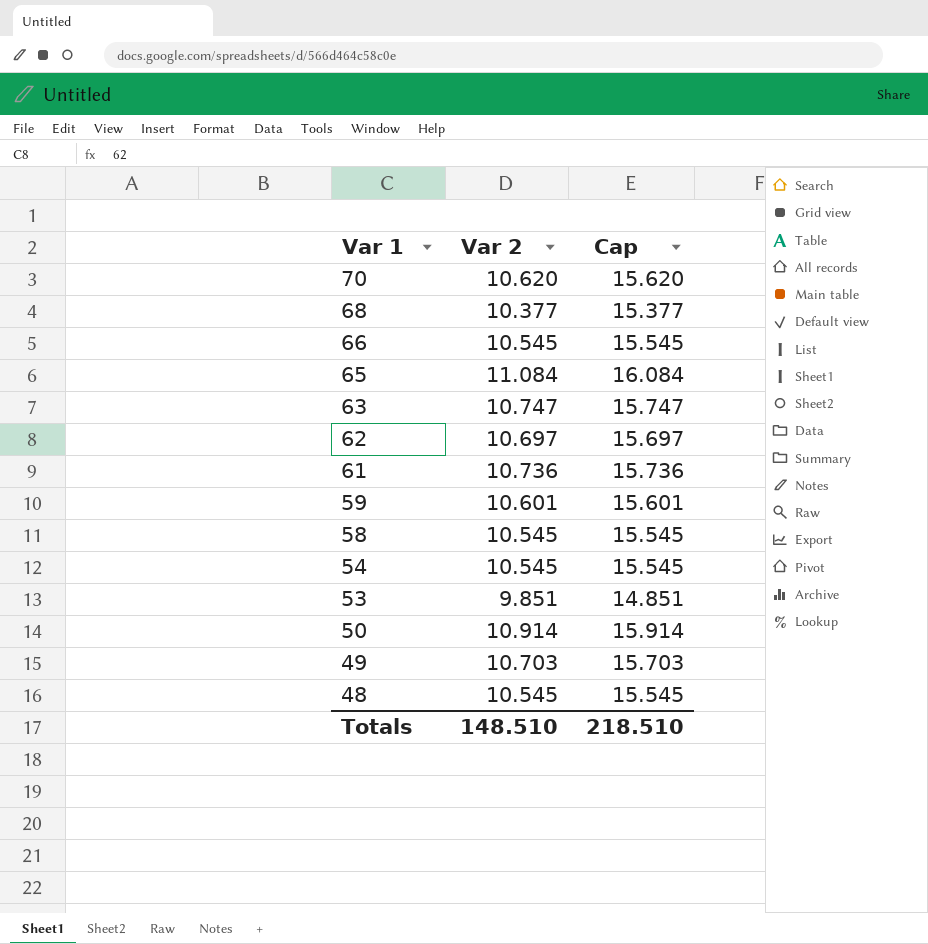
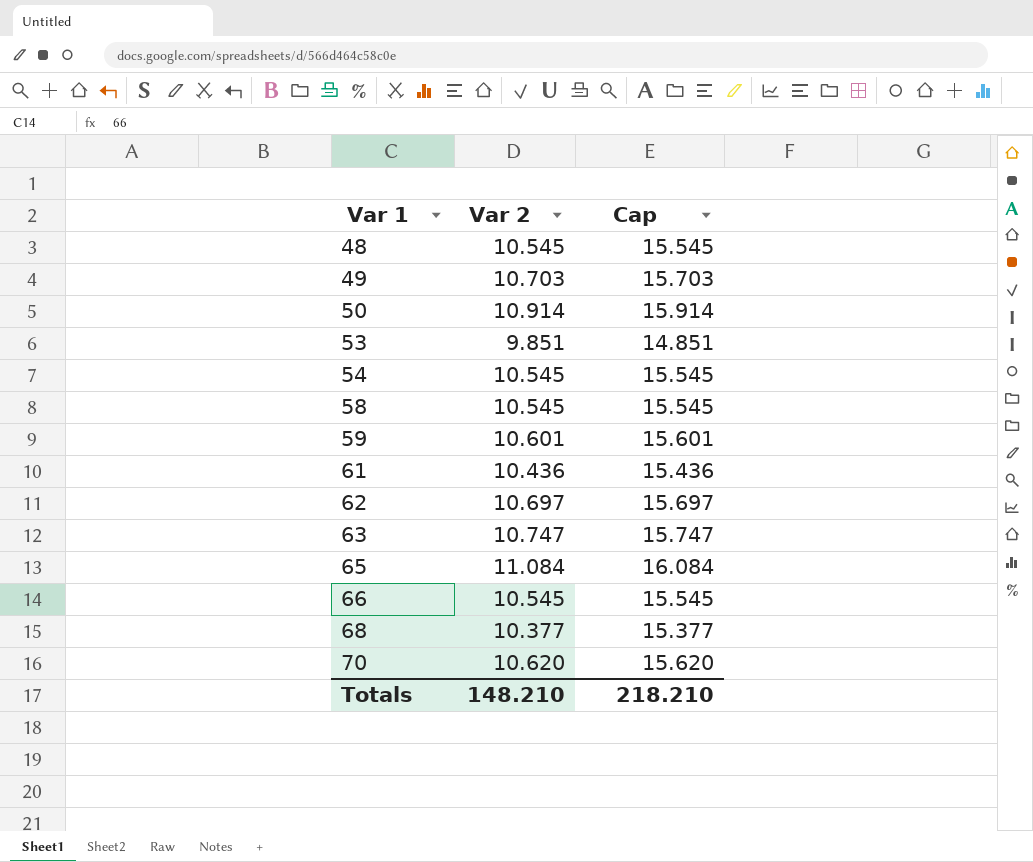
row order: Var 1 descending -> Var 1 ascending
61 | Var 2: 10.736 -> 10.436
61 | Cap: 15.736 -> 15.436
Totals | Var 2: 148.510 -> 148.210
Totals | Cap: 218.510 -> 218.210

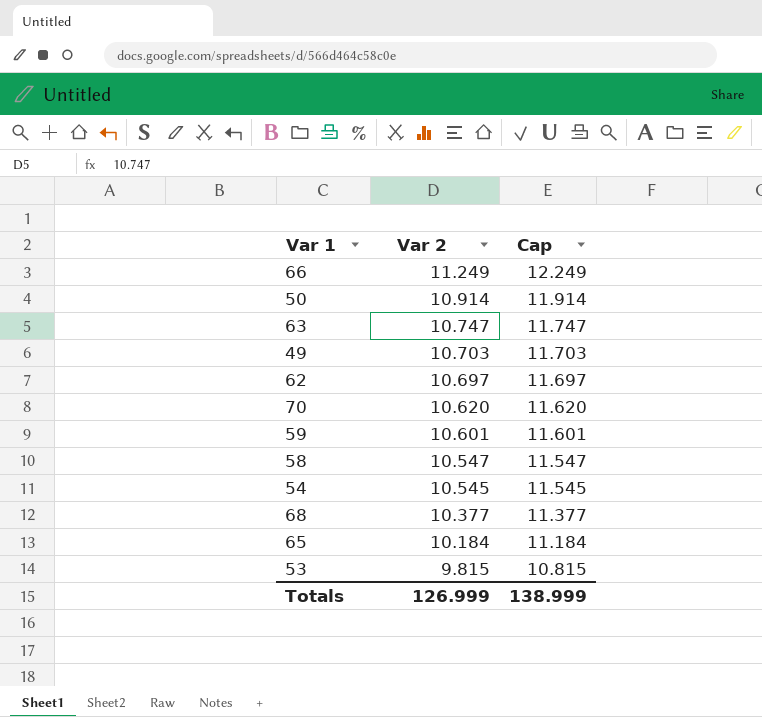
row order: Var 1 ascending -> Var 2 descending
column Cap | formula: [Var 2] + 5 -> [Var 2] + 1
row 48: 10.545 | 15.545 -> none
row 61: 10.436 | 15.436 -> none
66 | Var 2: 10.545 -> 11.249
58 | Var 2: 10.545 -> 10.547
65 | Var 2: 11.084 -> 10.184
53 | Var 2: 9.851 -> 9.815
Totals | Var 2: 148.210 -> 126.999
Totals | Cap: 218.210 -> 138.999

